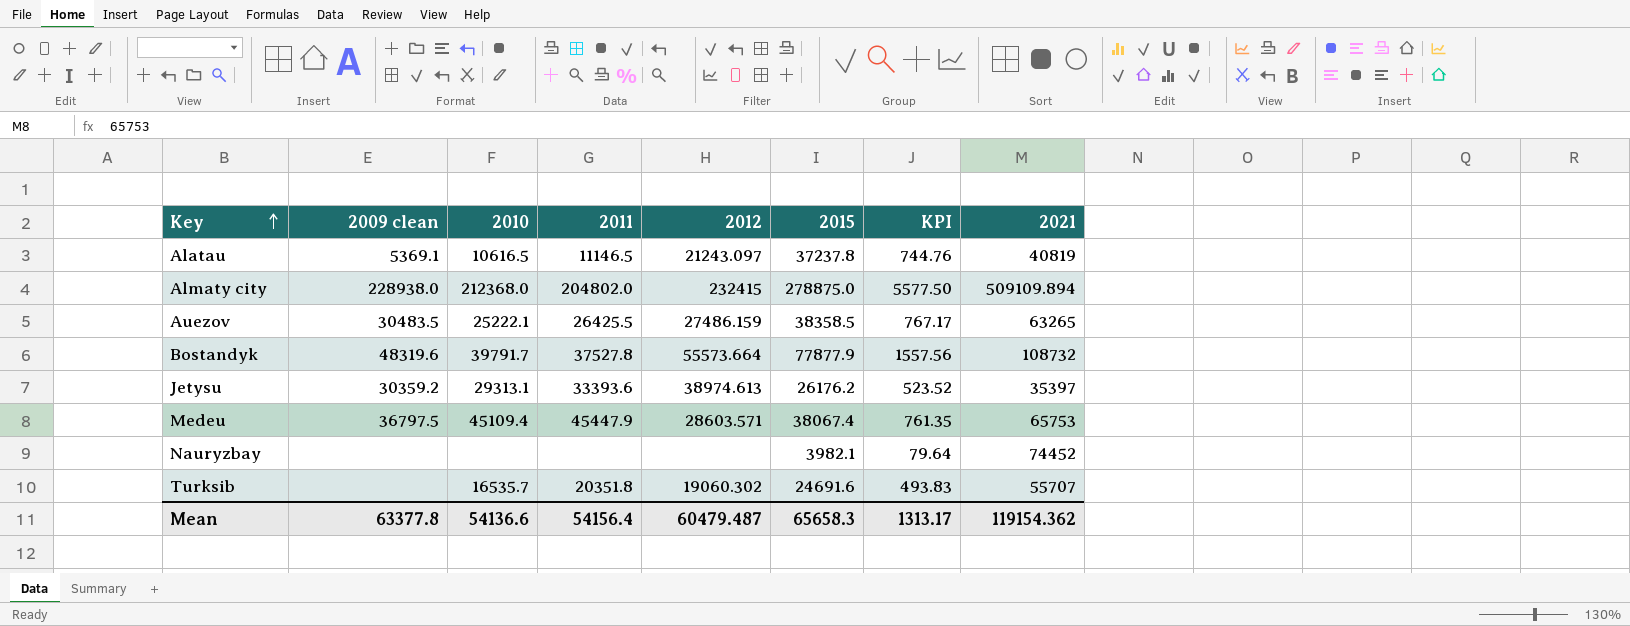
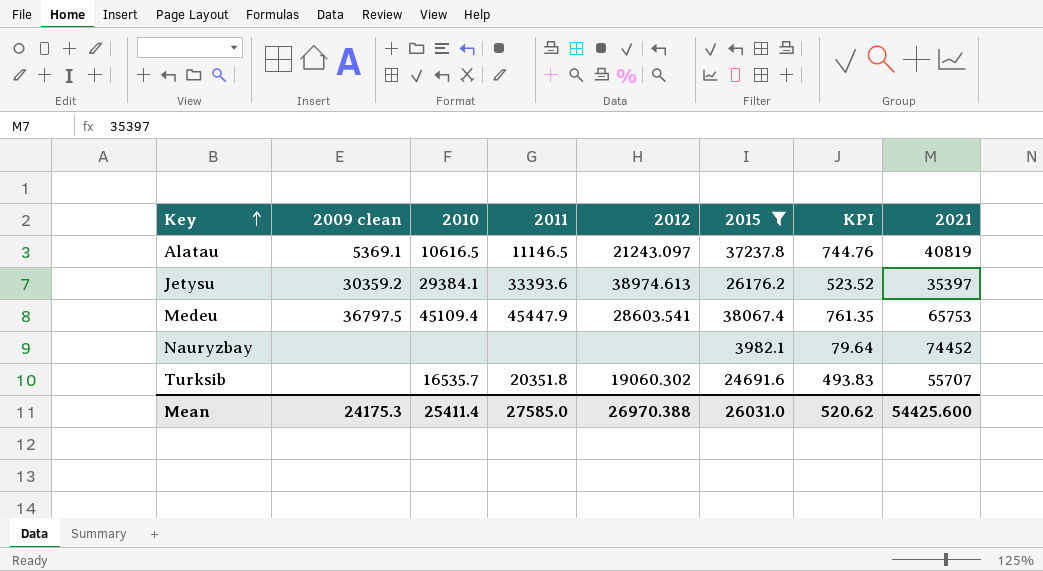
filter: none -> 2015 <= 38067.4
Jetysu | 2010: 29313.1 -> 29384.1
Medeu | 2012: 28603.571 -> 28603.541
Mean | 2009 clean: 63377.8 -> 24175.3
Mean | 2010: 54136.6 -> 25411.4
Mean | 2011: 54156.4 -> 27585.0
Mean | 2012: 60479.487 -> 26970.388
Mean | 2015: 65658.3 -> 26031.0
Mean | KPI: 1313.17 -> 520.62
Mean | 2021: 119154.362 -> 54425.600

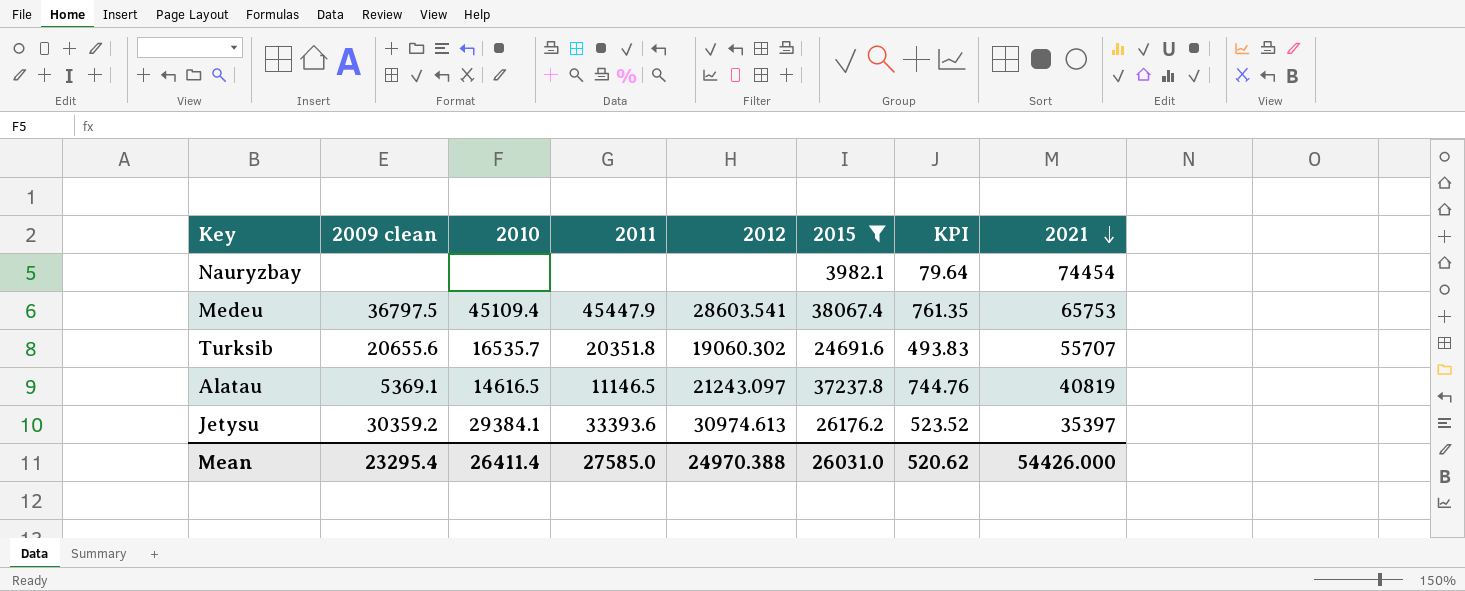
row order: Key ascending -> 2021 descending
Nauryzbay | 2021: 74452 -> 74454
Turksib | 2009 clean: none -> 20655.6
Alatau | 2010: 10616.5 -> 14616.5
Jetysu | 2012: 38974.613 -> 30974.613
Mean | 2009 clean: 24175.3 -> 23295.4
Mean | 2010: 25411.4 -> 26411.4
Mean | 2012: 26970.388 -> 24970.388
Mean | 2021: 54425.600 -> 54426.000

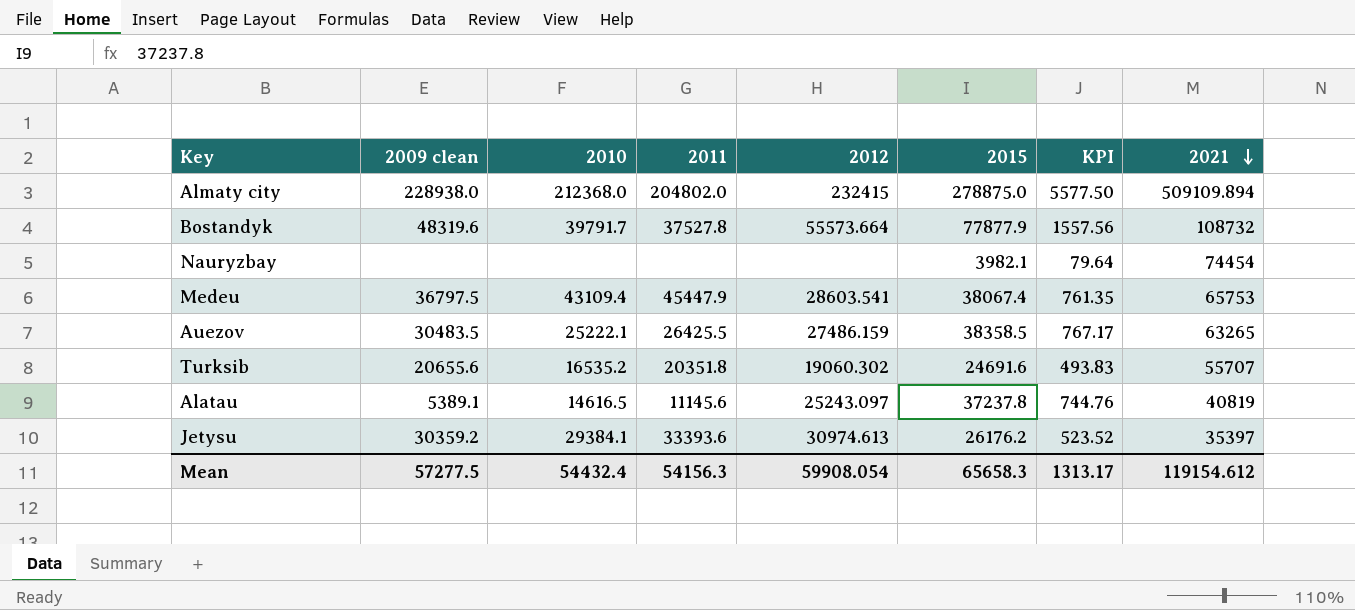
filter: 2015 <= 38067.4 -> none
Medeu | 2010: 45109.4 -> 43109.4
Turksib | 2010: 16535.7 -> 16535.2
Alatau | 2009 clean: 5369.1 -> 5389.1
Alatau | 2011: 11146.5 -> 11145.6
Alatau | 2012: 21243.097 -> 25243.097
Mean | 2009 clean: 23295.4 -> 57277.5
Mean | 2010: 26411.4 -> 54432.4
Mean | 2011: 27585.0 -> 54156.3
Mean | 2012: 24970.388 -> 59908.054
Mean | 2015: 26031.0 -> 65658.3
Mean | KPI: 520.62 -> 1313.17
Mean | 2021: 54426.000 -> 119154.612

